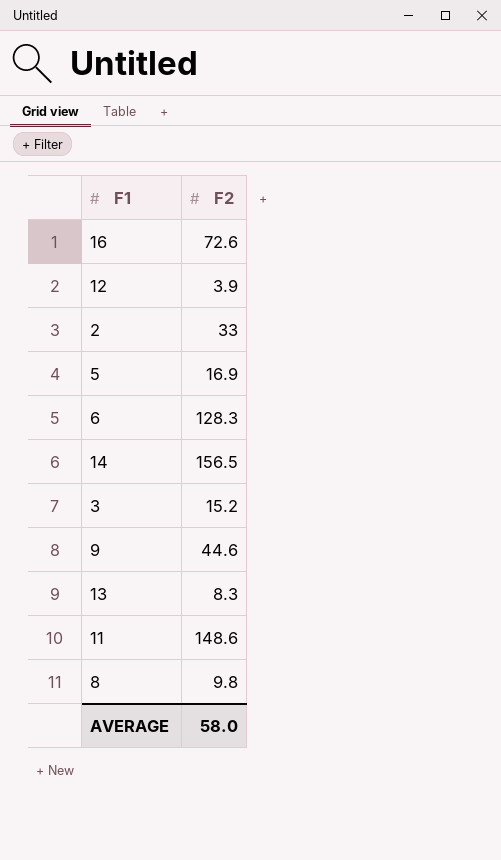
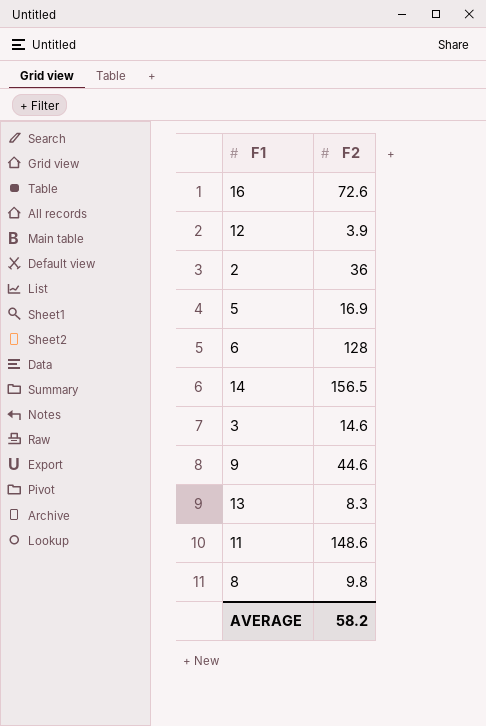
2 | F2: 33 -> 36
6 | F2: 128.3 -> 128
3 | F2: 15.2 -> 14.6
AVERAGE | F2: 58.0 -> 58.2

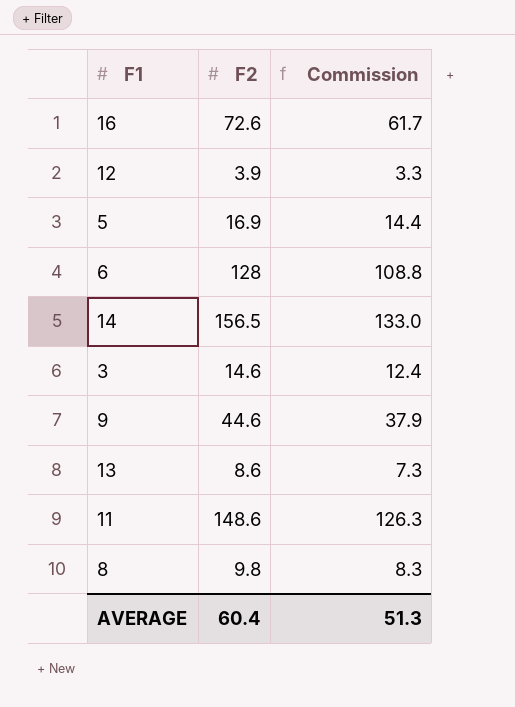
column Commission | formula: none -> [F2] * 0.85
row 2: 36 -> none
13 | F2: 8.3 -> 8.6
AVERAGE | F2: 58.2 -> 60.4

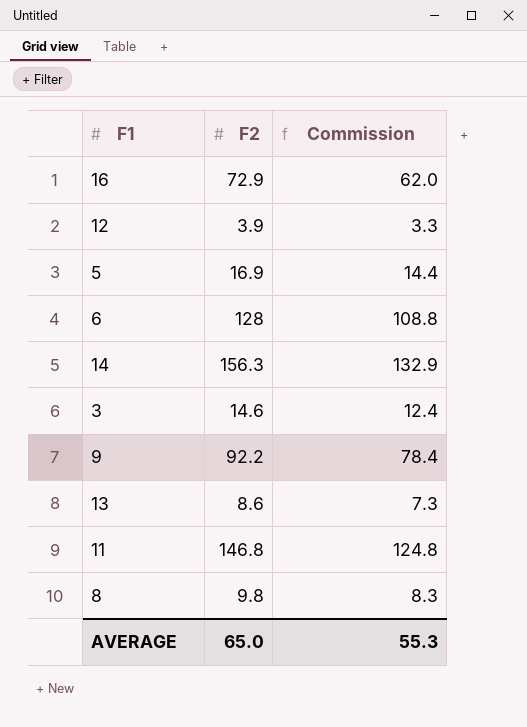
16 | F2: 72.6 -> 72.9
16 | Commission: 61.7 -> 62.0
14 | F2: 156.5 -> 156.3
14 | Commission: 133.0 -> 132.9
9 | F2: 44.6 -> 92.2
9 | Commission: 37.9 -> 78.4
11 | F2: 148.6 -> 146.8
11 | Commission: 126.3 -> 124.8
AVERAGE | F2: 60.4 -> 65.0
AVERAGE | Commission: 51.3 -> 55.3

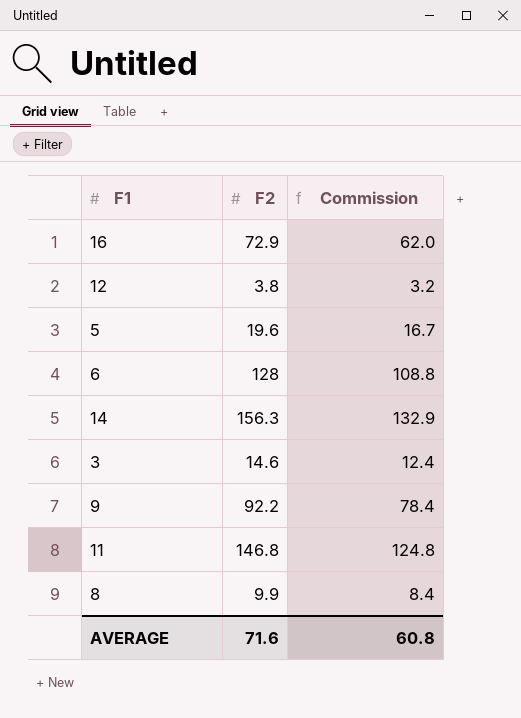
row 13: 8.6 | 7.3 -> none
12 | F2: 3.9 -> 3.8
12 | Commission: 3.3 -> 3.2
5 | F2: 16.9 -> 19.6
5 | Commission: 14.4 -> 16.7
8 | F2: 9.8 -> 9.9
8 | Commission: 8.3 -> 8.4
AVERAGE | F2: 65.0 -> 71.6
AVERAGE | Commission: 55.3 -> 60.8

